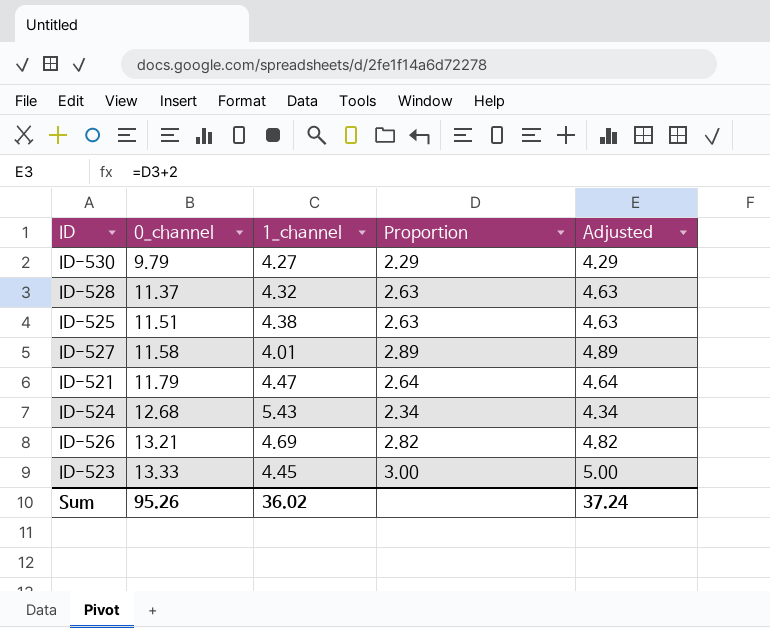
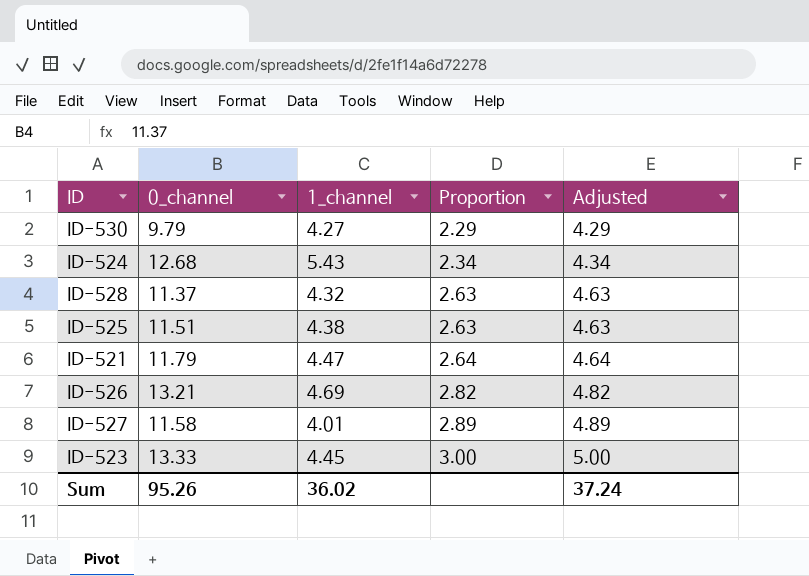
row order: 0_channel ascending -> Proportion ascending

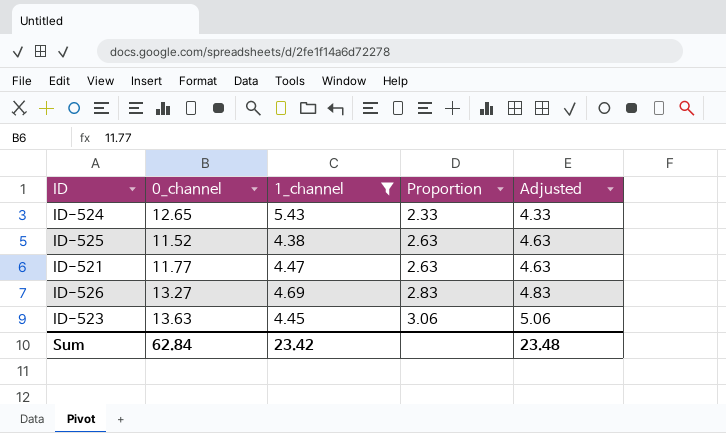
filter: none -> 1_channel >= 4.38
ID-524 | 0_channel: 12.68 -> 12.65
ID-524 | Proportion: 2.34 -> 2.33
ID-524 | Adjusted: 4.34 -> 4.33
ID-525 | 0_channel: 11.51 -> 11.52
ID-521 | 0_channel: 11.79 -> 11.77
ID-521 | Proportion: 2.64 -> 2.63
ID-521 | Adjusted: 4.64 -> 4.63
ID-526 | 0_channel: 13.21 -> 13.27
ID-526 | Proportion: 2.82 -> 2.83
ID-526 | Adjusted: 4.82 -> 4.83
ID-523 | 0_channel: 13.33 -> 13.63
ID-523 | Proportion: 3.00 -> 3.06
ID-523 | Adjusted: 5.00 -> 5.06
Sum | 0_channel: 95.26 -> 62.84
Sum | 1_channel: 36.02 -> 23.42
Sum | Adjusted: 37.24 -> 23.48

